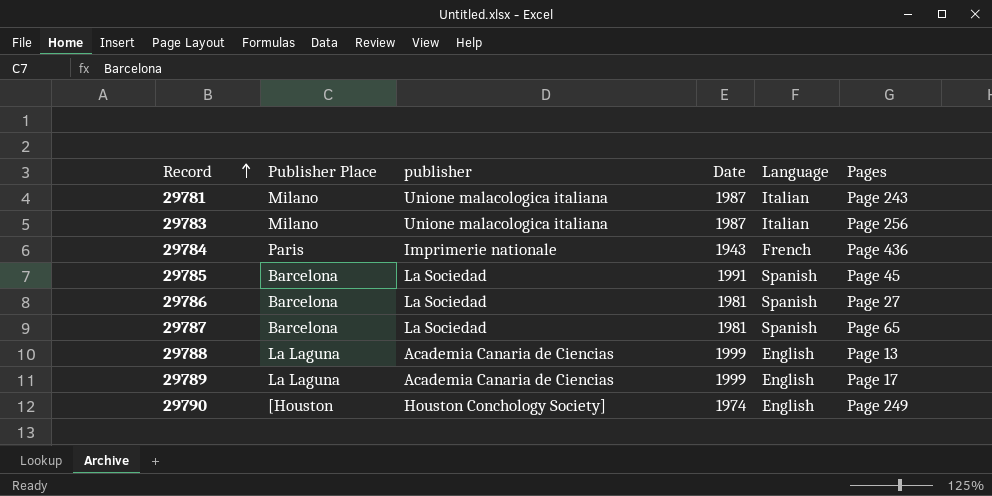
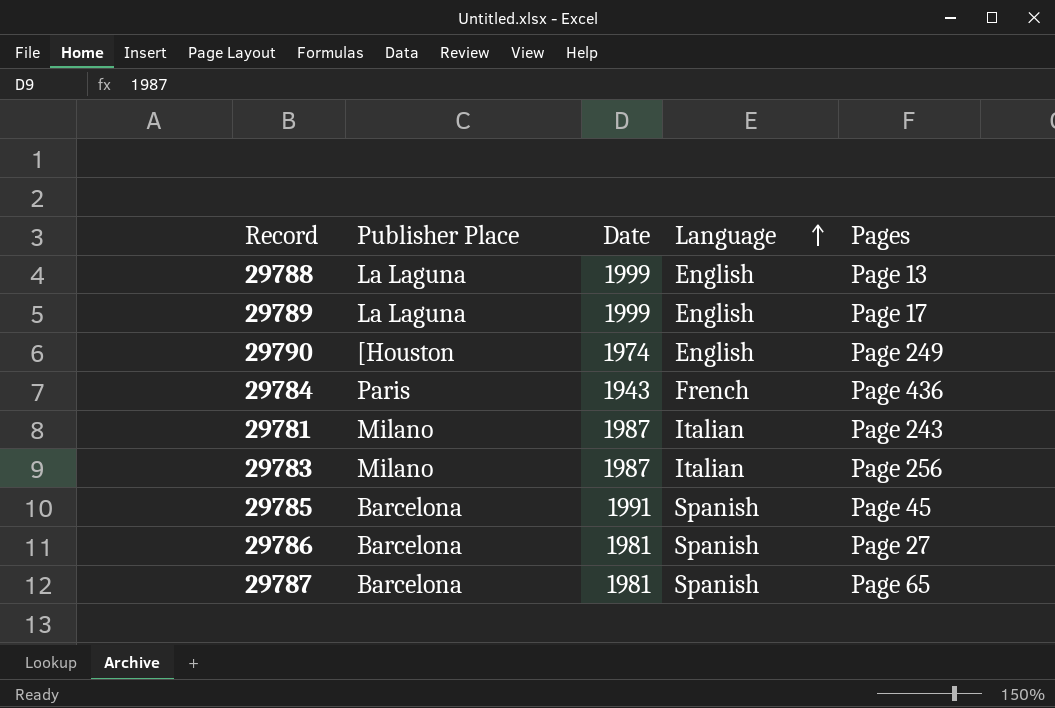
row order: Record ascending -> Language ascending
column publisher | position: 3 -> none

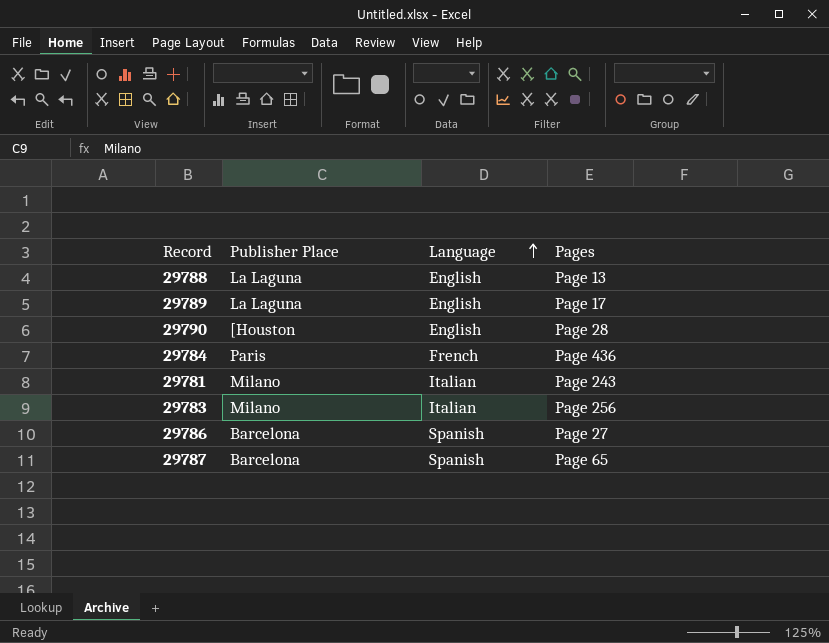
column Date | position: 3 -> none
row 29785: Barcelona | 1991 | Spanish | Page 45 -> none
29790 | Pages: Page 249 -> Page 28

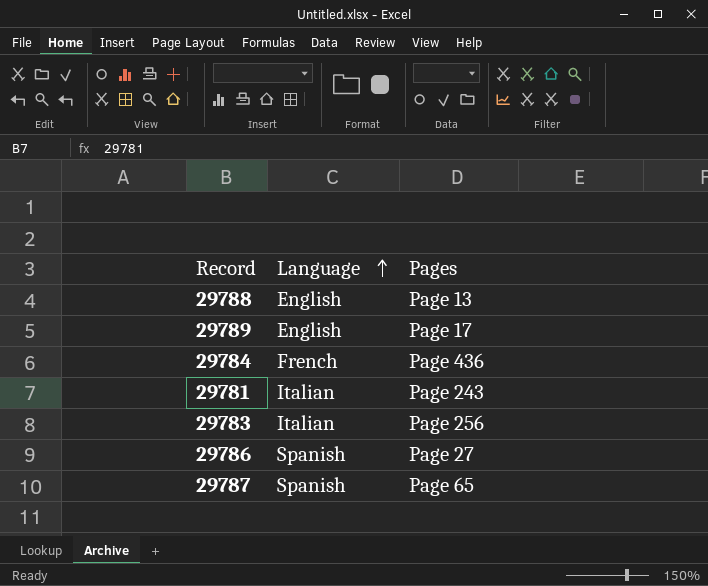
column Publisher Place | position: 2 -> none
row 29790: [Houston | English | Page 28 -> none

